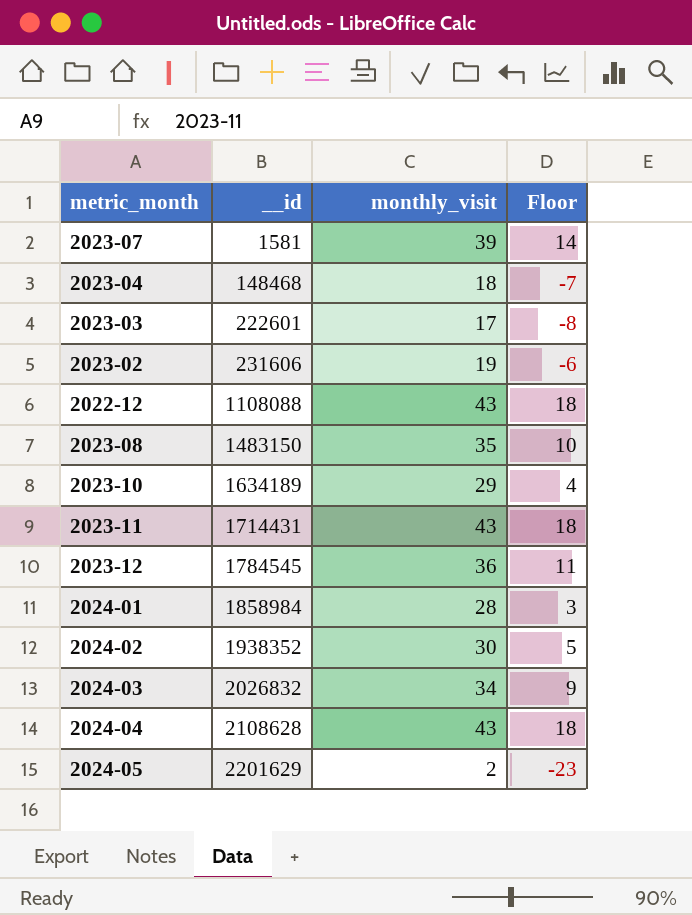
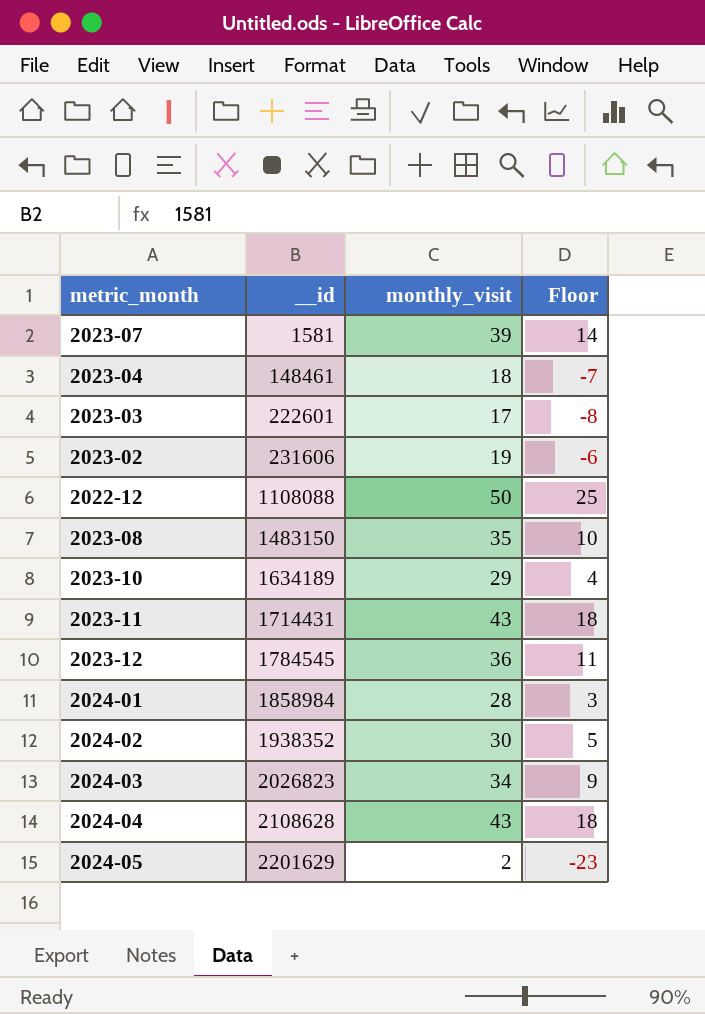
2023-04 | __id: 148468 -> 148461
2022-12 | monthly_visit: 43 -> 50
2022-12 | Floor: 18 -> 25
2024-03 | __id: 2026832 -> 2026823

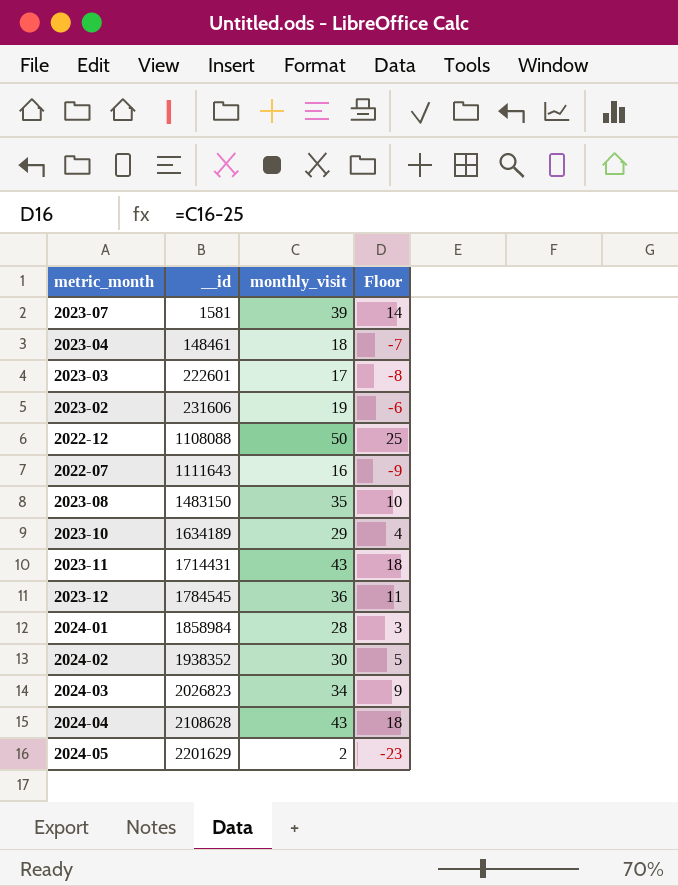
row 2022-07: none -> 1111643 | 16 | -9

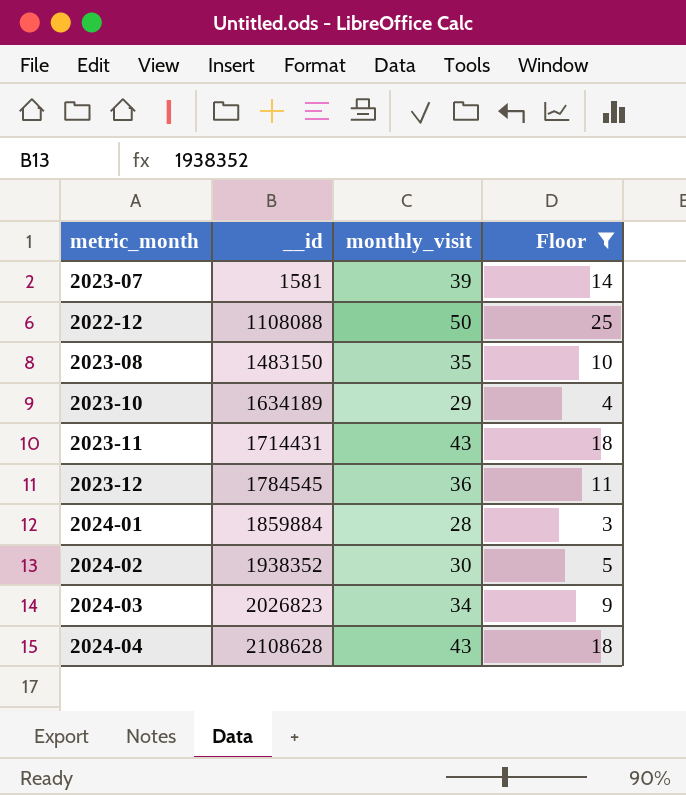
filter: none -> Floor >= 3
2024-01 | __id: 1858984 -> 1859884

